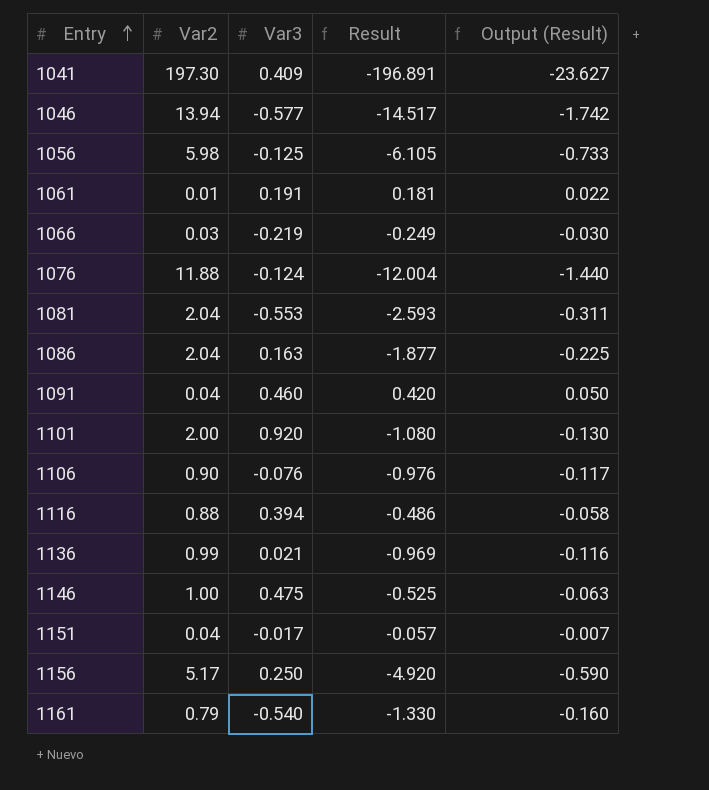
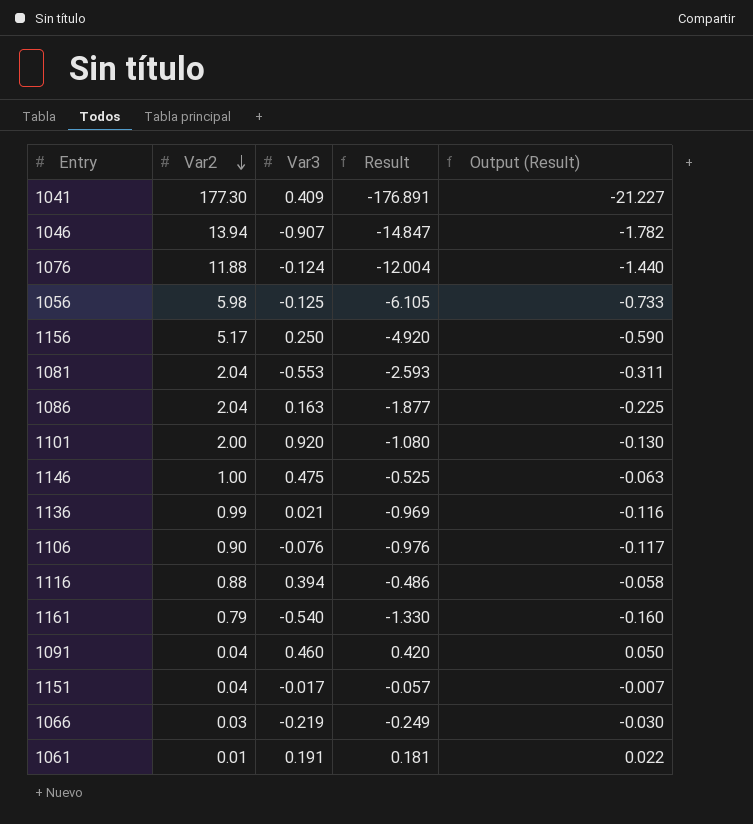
row order: Entry ascending -> Var2 descending
1041 | Var2: 197.30 -> 177.30
1041 | Result: -196.891 -> -176.891
1041 | Output (Result): -23.627 -> -21.227
1046 | Var3: -0.577 -> -0.907
1046 | Result: -14.517 -> -14.847
1046 | Output (Result): -1.742 -> -1.782

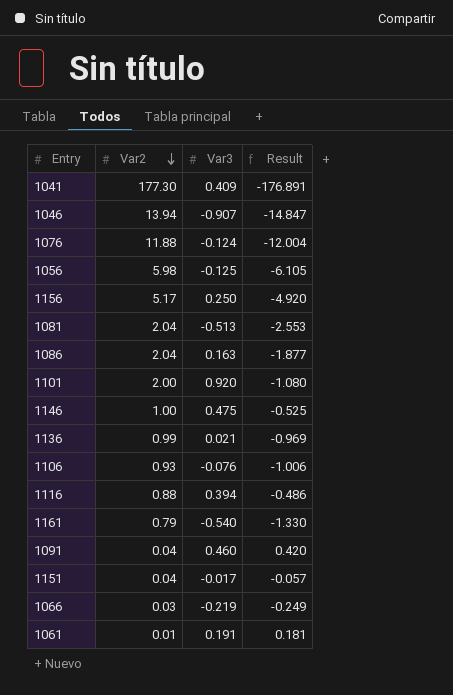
column Output (Result) | formula: [Result] * 0.12 -> none
1081 | Var3: -0.553 -> -0.513
1081 | Result: -2.593 -> -2.553
1106 | Var2: 0.90 -> 0.93
1106 | Result: -0.976 -> -1.006

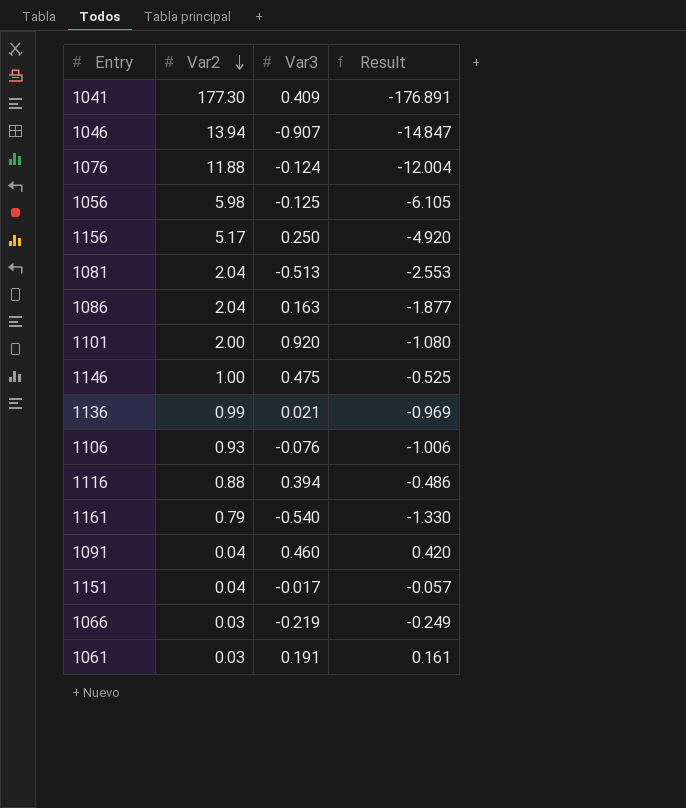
1061 | Var2: 0.01 -> 0.03
1061 | Result: 0.181 -> 0.161

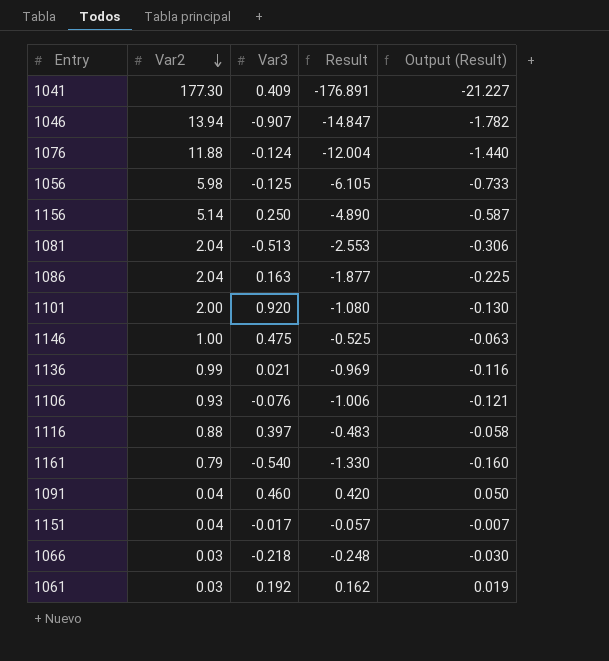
column Output (Result) | formula: none -> [Result] * 0.12
1156 | Var2: 5.17 -> 5.14
1156 | Result: -4.920 -> -4.890
1116 | Var3: 0.394 -> 0.397
1116 | Result: -0.486 -> -0.483
1066 | Var3: -0.219 -> -0.218
1066 | Result: -0.249 -> -0.248
1061 | Var3: 0.191 -> 0.192
1061 | Result: 0.161 -> 0.162

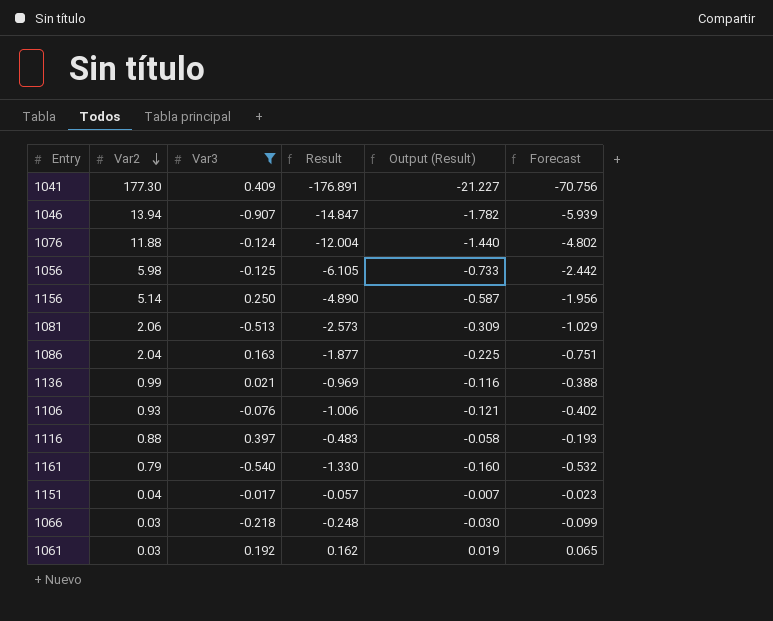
filter: none -> Var3 <= 0.409
column Forecast | formula: none -> [Result] * 0.4
1081 | Var2: 2.04 -> 2.06
1081 | Result: -2.553 -> -2.573
1081 | Output (Result): -0.306 -> -0.309

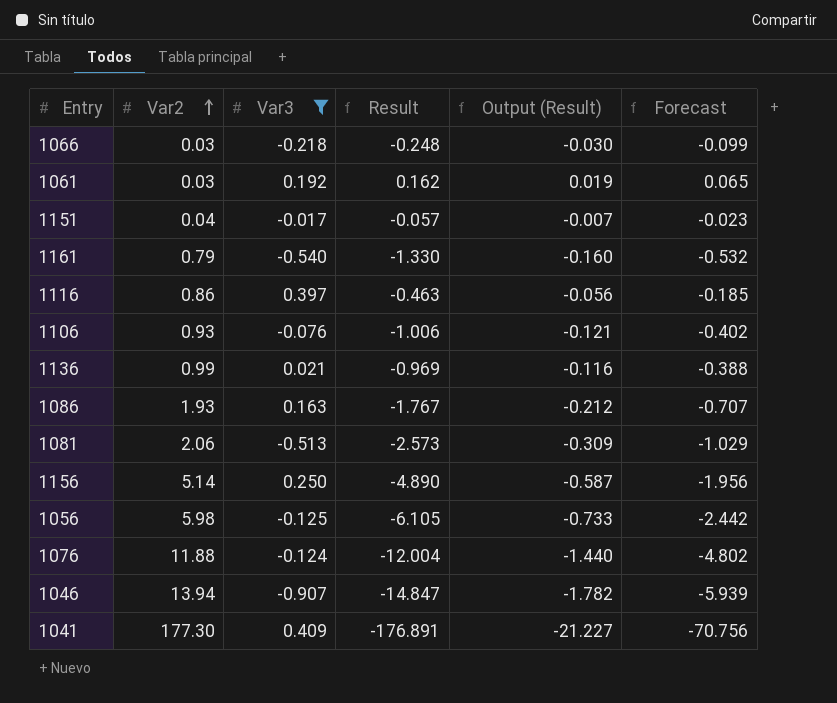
row order: Var2 descending -> Var2 ascending
1116 | Var2: 0.88 -> 0.86
1116 | Result: -0.483 -> -0.463
1116 | Output (Result): -0.058 -> -0.056
1116 | Forecast: -0.193 -> -0.185
1086 | Var2: 2.04 -> 1.93
1086 | Result: -1.877 -> -1.767
1086 | Output (Result): -0.225 -> -0.212
1086 | Forecast: -0.751 -> -0.707

